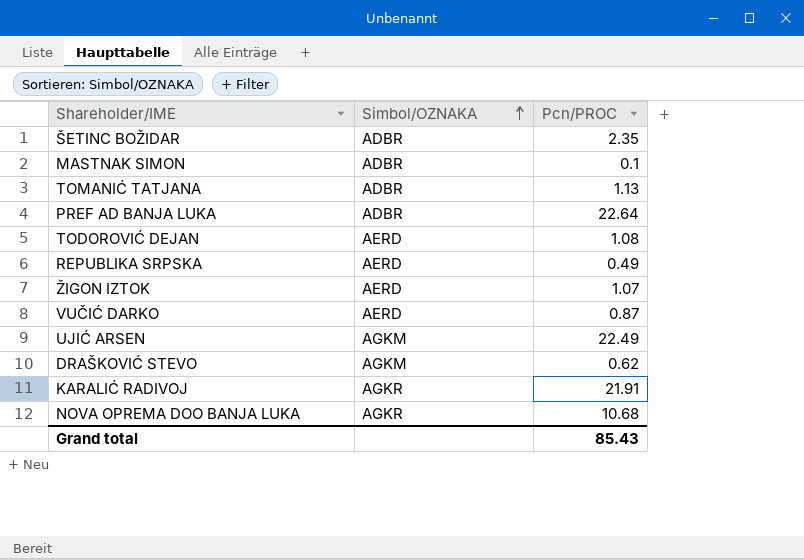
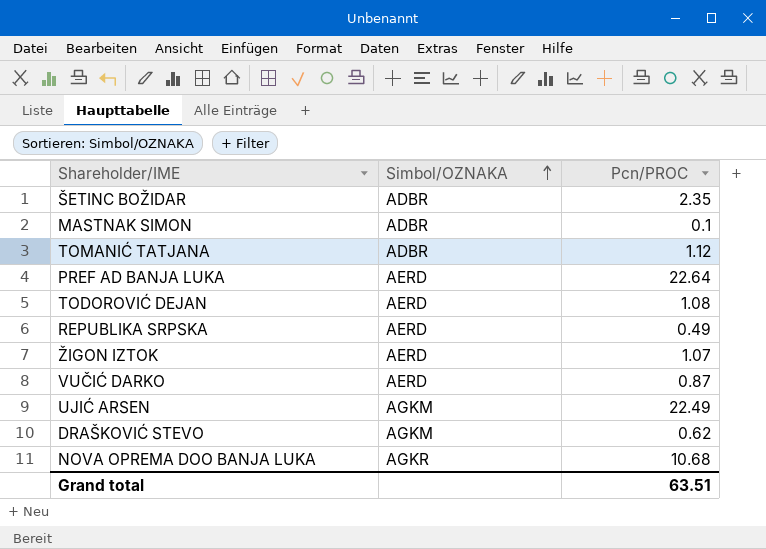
row KARALIĆ RADIVOJ: AGKR | 21.91 -> none
TOMANIĆ TATJANA | Pcn/PROC: 1.13 -> 1.12
PREF AD BANJA LUKA | Simbol/OZNAKA: ADBR -> AERD
Grand total | Pcn/PROC: 85.43 -> 63.51

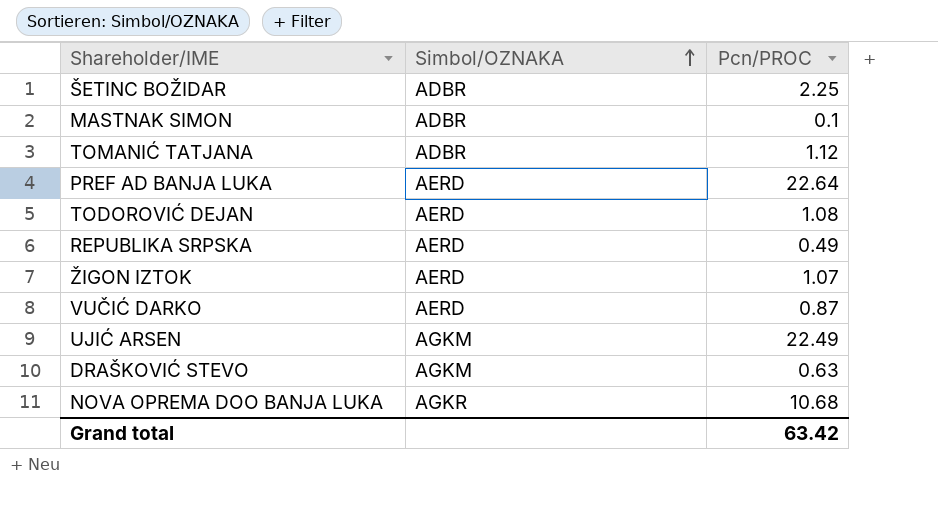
ŠETINC BOŽIDAR | Pcn/PROC: 2.35 -> 2.25
DRAŠKOVIĆ STEVO | Pcn/PROC: 0.62 -> 0.63
Grand total | Pcn/PROC: 63.51 -> 63.42

